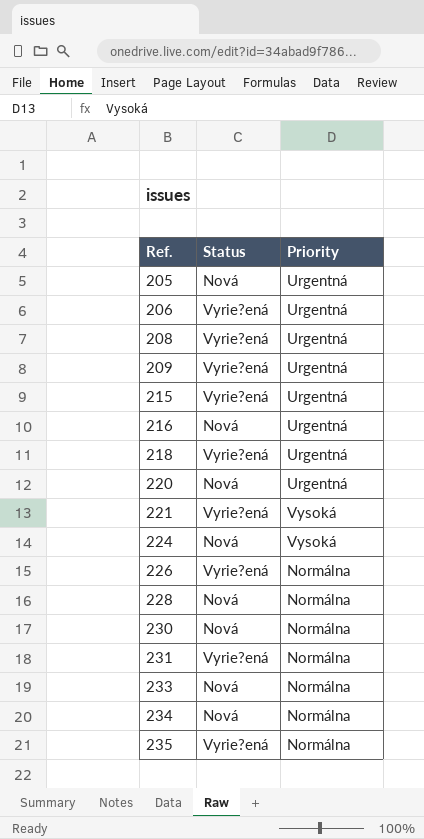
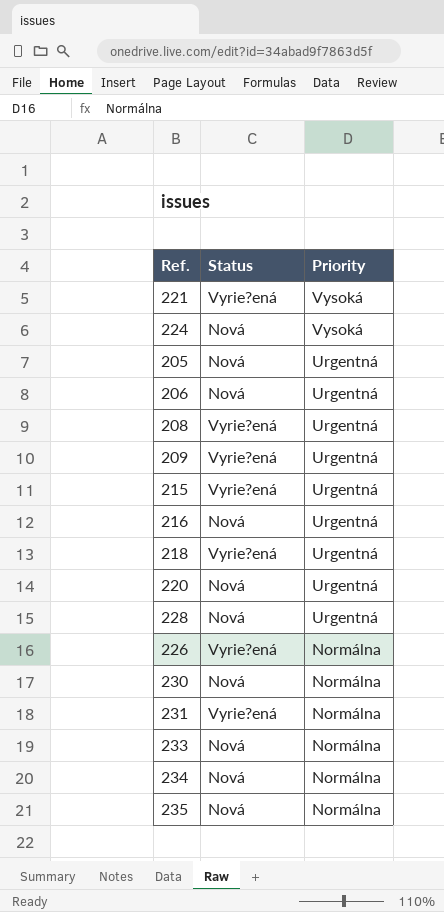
row order: Ref. ascending -> Priority descending
206 | Status: Vyrie?ená -> Nová
228 | Priority: Normálna -> Urgentná
235 | Status: Vyrie?ená -> Nová

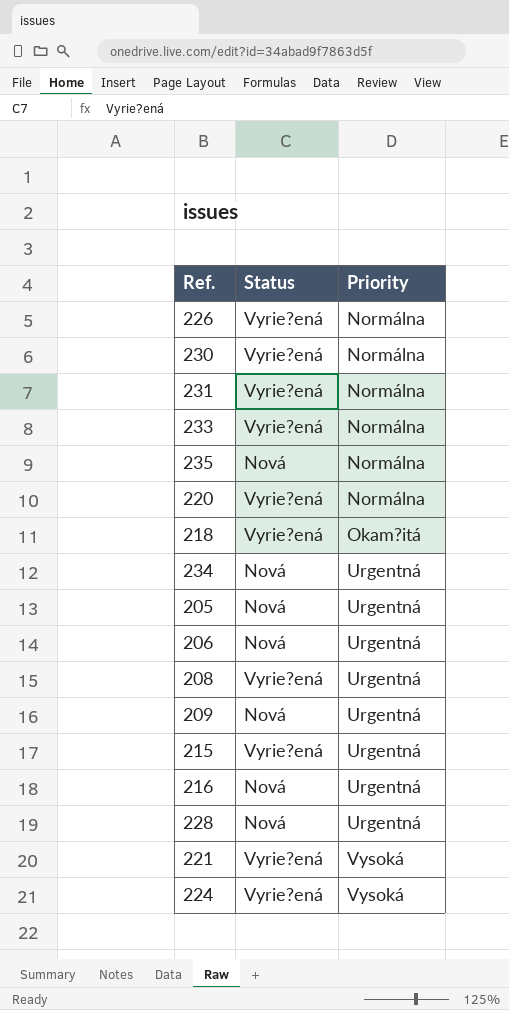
row order: Priority descending -> Priority ascending
230 | Status: Nová -> Vyrie?ená
233 | Status: Nová -> Vyrie?ená
220 | Status: Nová -> Vyrie?ená
220 | Priority: Urgentná -> Normálna
218 | Priority: Urgentná -> Okam?itá
234 | Priority: Normálna -> Urgentná
209 | Status: Vyrie?ená -> Nová
224 | Status: Nová -> Vyrie?ená

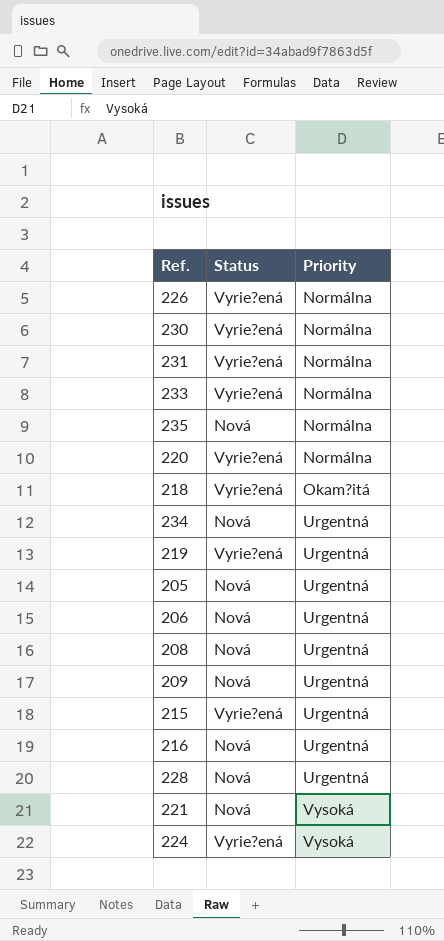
row 219: none -> Vyrie?ená | Urgentná
208 | Status: Vyrie?ená -> Nová
221 | Status: Vyrie?ená -> Nová

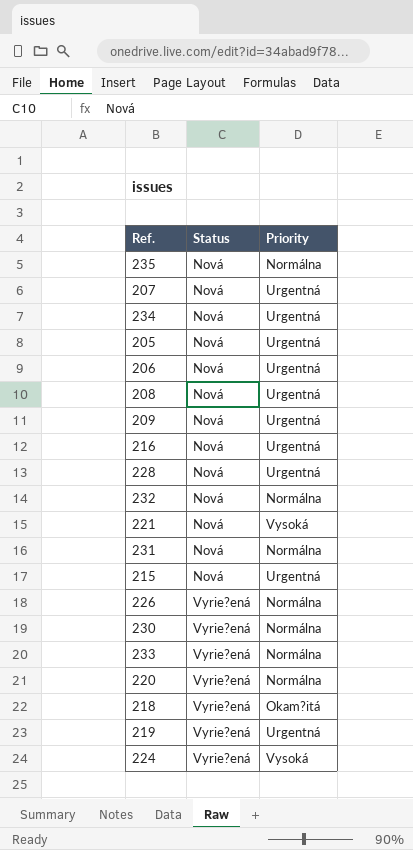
row order: Priority ascending -> Status ascending
row 207: none -> Nová | Urgentná
row 232: none -> Nová | Normálna
231 | Status: Vyrie?ená -> Nová
215 | Status: Vyrie?ená -> Nová

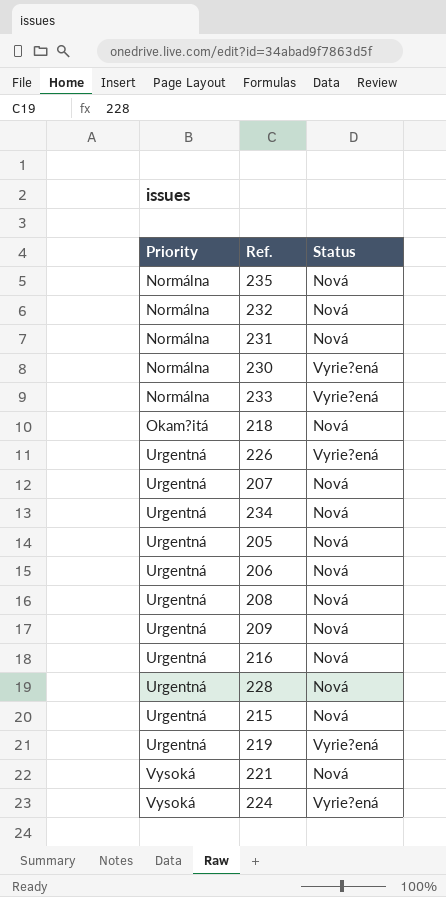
row order: Status ascending -> Priority ascending
column Priority | position: 3 -> 1
row 220: Vyrie?ená | Normálna -> none
218 | Status: Vyrie?ená -> Nová
226 | Priority: Normálna -> Urgentná

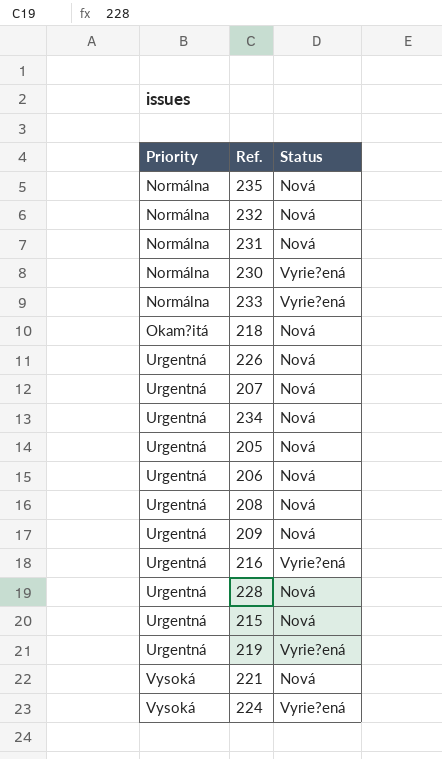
226 | Status: Vyrie?ená -> Nová
216 | Status: Nová -> Vyrie?ená

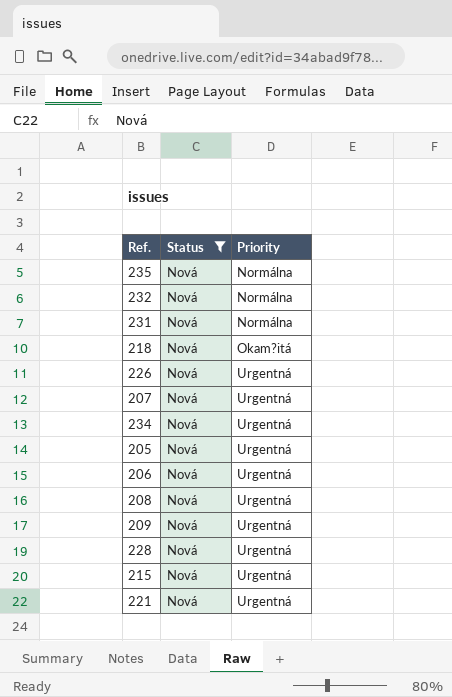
filter: none -> Status = Nová
column Priority | position: 1 -> 3
221 | Priority: Vysoká -> Urgentná

